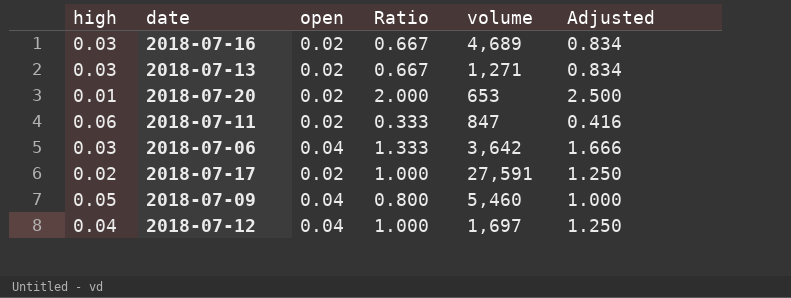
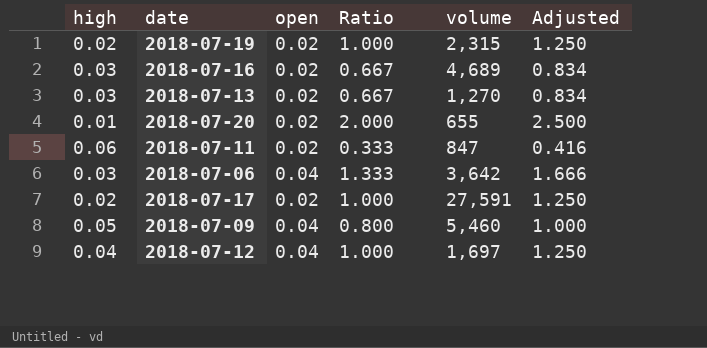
row 2018-07-19: none -> 0.02 | 0.02 | 1.000 | 2,315 | 1.250
2018-07-13 | volume: 1,271 -> 1,270
2018-07-20 | volume: 653 -> 655

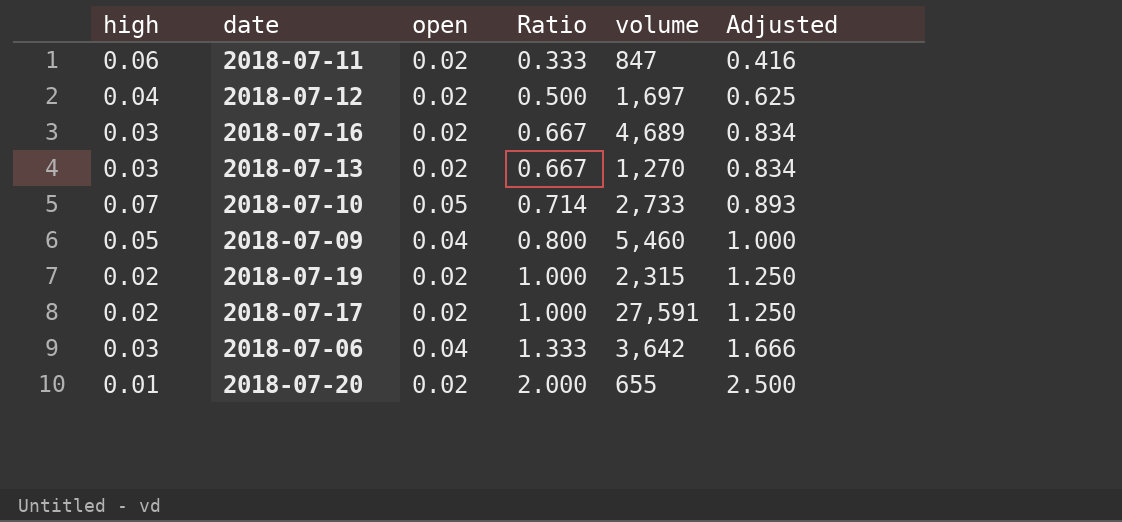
row order: none -> Ratio ascending
2018-07-12 | open: 0.04 -> 0.02
2018-07-12 | Ratio: 1.000 -> 0.500
2018-07-12 | Adjusted: 1.250 -> 0.625
row 2018-07-10: none -> 0.07 | 0.05 | 0.714 | 2,733 | 0.893

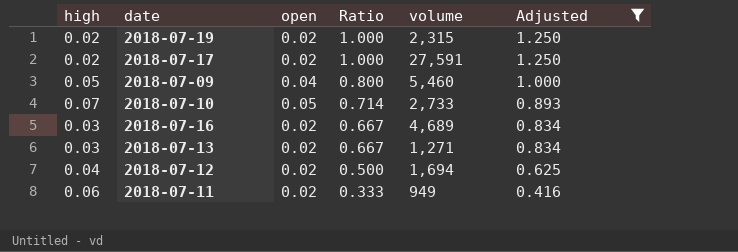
filter: none -> Adjusted <= 1.250
row order: Ratio ascending -> Ratio descending
2018-07-13 | volume: 1,270 -> 1,271
2018-07-12 | volume: 1,697 -> 1,694
2018-07-11 | volume: 847 -> 949

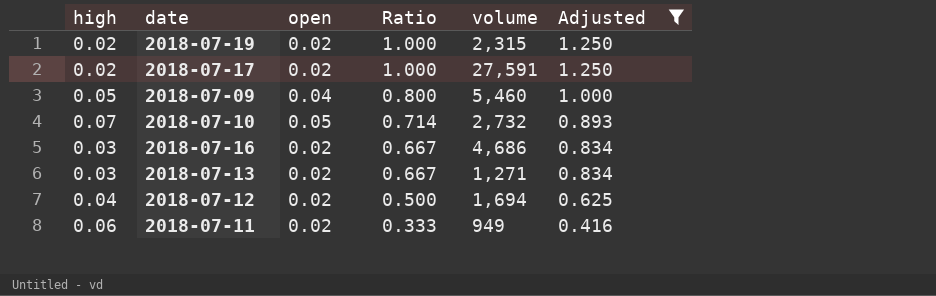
2018-07-10 | volume: 2,733 -> 2,732
2018-07-16 | volume: 4,689 -> 4,686

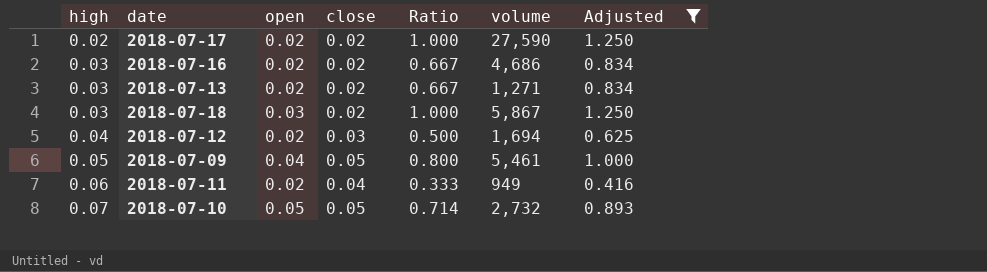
row order: Ratio descending -> high ascending
column close | position: none -> 4
row 2018-07-19: 0.02 | 0.02 | 1.000 | 2,315 | 1.250 -> none
2018-07-17 | volume: 27,591 -> 27,590
row 2018-07-18: none -> 0.03 | 0.03 | 0.02 | 1.000 | 5,867 | 1.250
2018-07-09 | volume: 5,460 -> 5,461

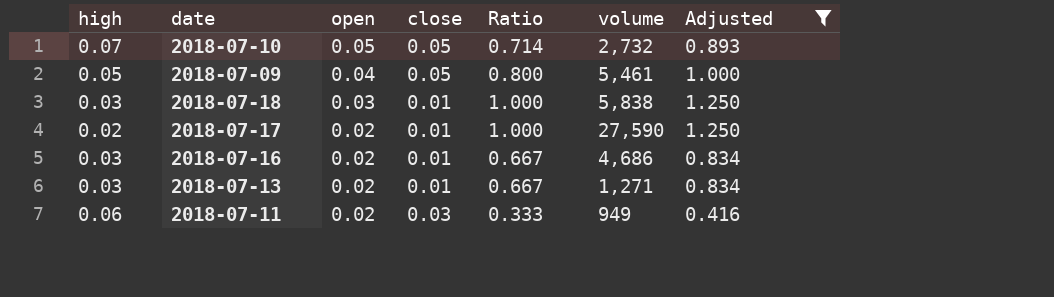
row order: high ascending -> open descending
row 2018-07-12: 0.04 | 0.02 | 0.03 | 0.500 | 1,694 | 0.625 -> none
2018-07-18 | close: 0.02 -> 0.01
2018-07-18 | volume: 5,867 -> 5,838
2018-07-17 | close: 0.02 -> 0.01
2018-07-16 | close: 0.02 -> 0.01
2018-07-13 | close: 0.02 -> 0.01
2018-07-11 | close: 0.04 -> 0.03

